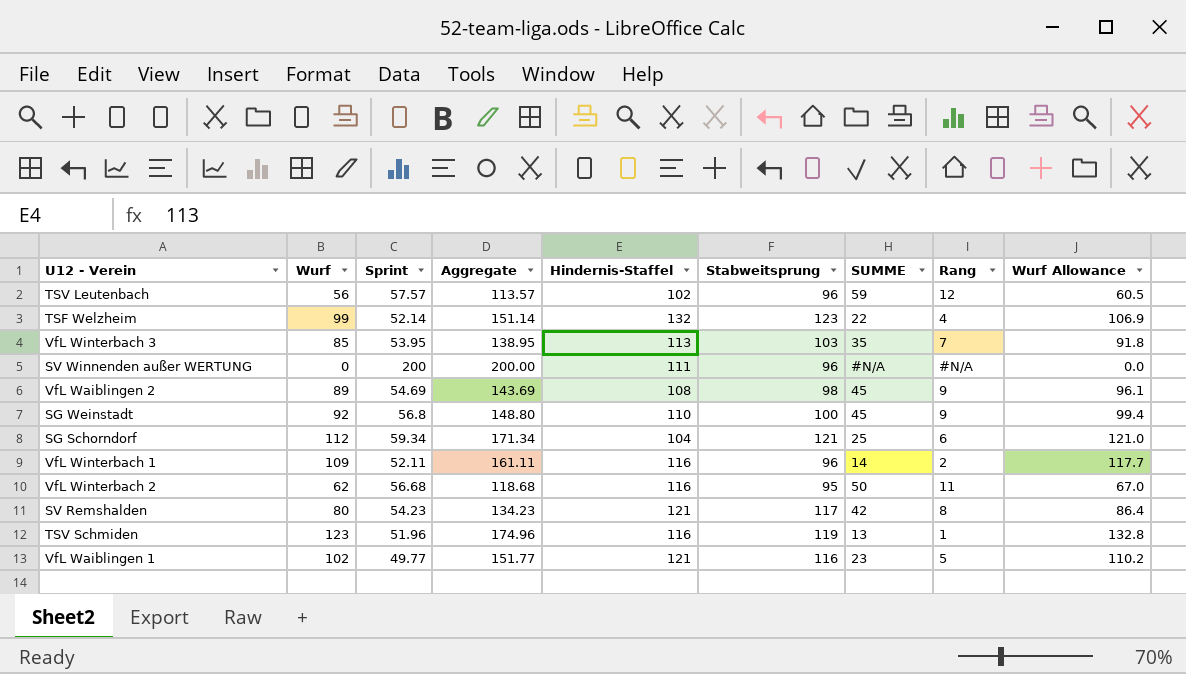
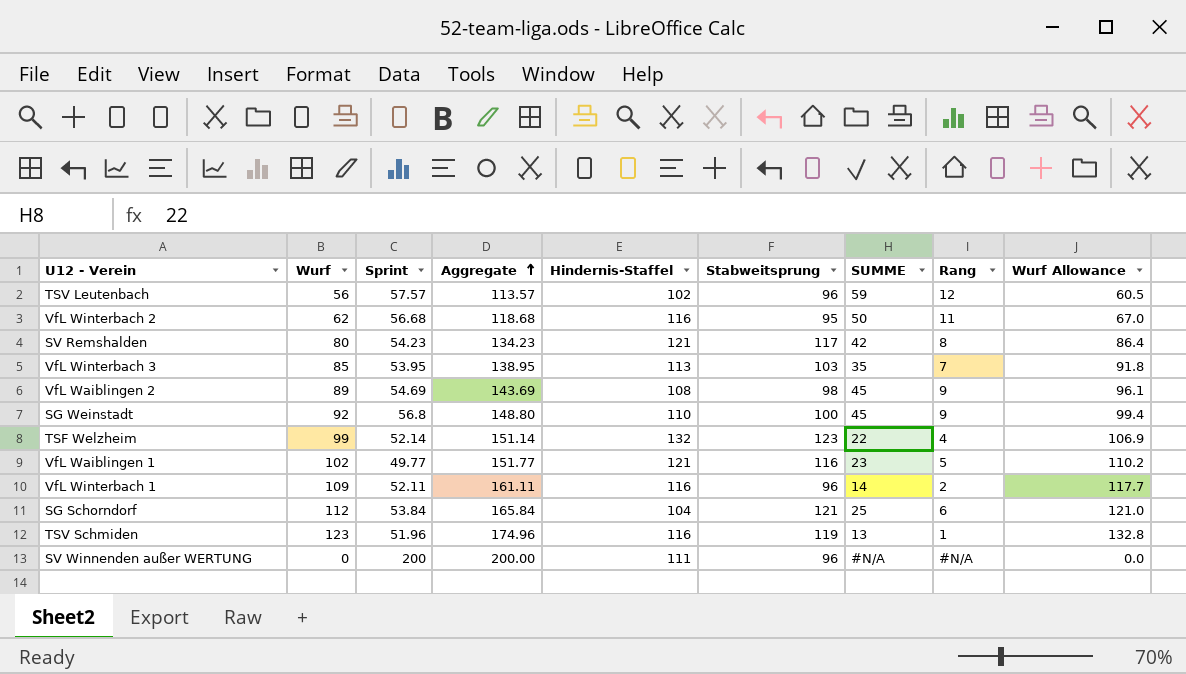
row order: none -> Aggregate ascending
SG Schorndorf | Sprint: 59.34 -> 53.84
SG Schorndorf | Aggregate: 171.34 -> 165.84

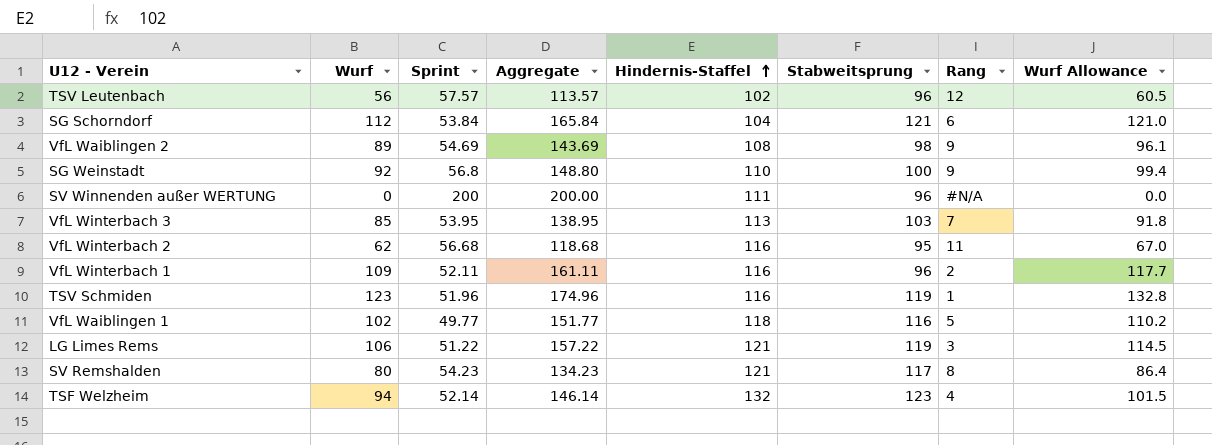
row order: Aggregate ascending -> Hindernis-Staffel ascending
column SUMME | position: 7 -> none
VfL Waiblingen 1 | Hindernis-Staffel: 121 -> 118
row LG Limes Rems: none -> 106 | 51.22 | 157.22 | 121 | 119 | 3 | 114.5
TSF Welzheim | Wurf: 99 -> 94
TSF Welzheim | Aggregate: 151.14 -> 146.14
TSF Welzheim | Wurf Allowance: 106.9 -> 101.5

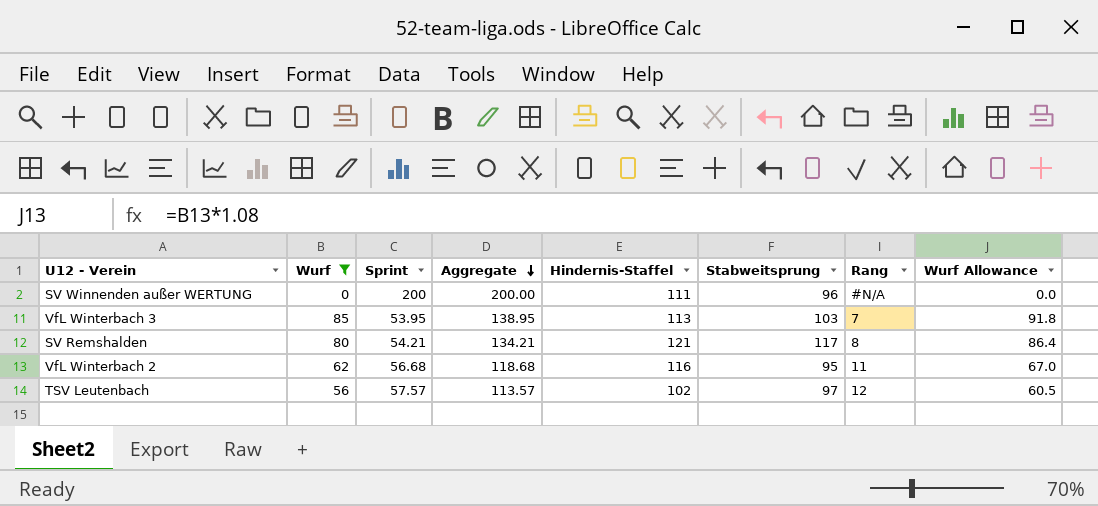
filter: none -> Wurf <= 85
row order: Hindernis-Staffel ascending -> Aggregate descending
SV Remshalden | Sprint: 54.23 -> 54.21
SV Remshalden | Aggregate: 134.23 -> 134.21
TSV Leutenbach | Stabweitsprung: 96 -> 97

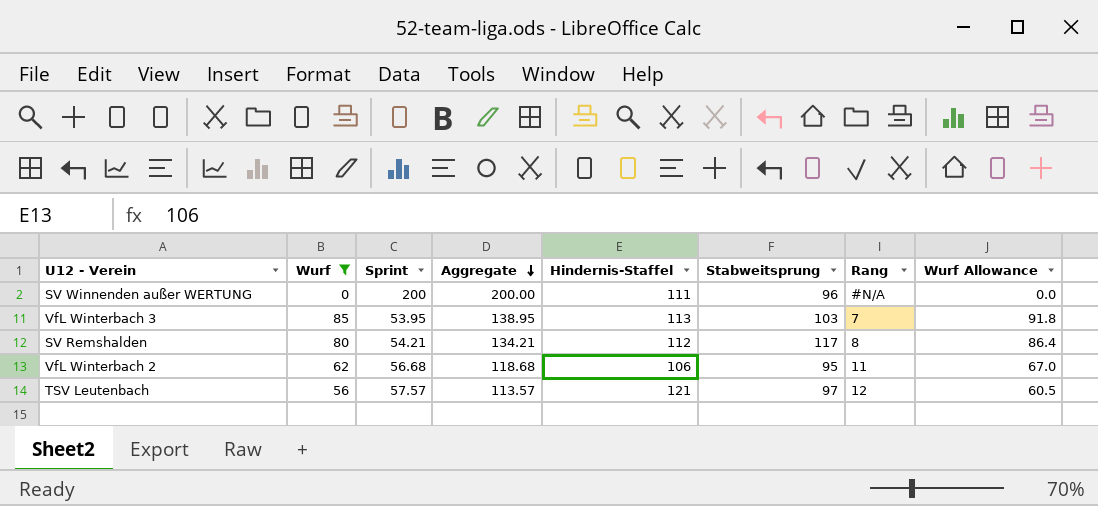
SV Remshalden | Hindernis-Staffel: 121 -> 112
VfL Winterbach 2 | Hindernis-Staffel: 116 -> 106
TSV Leutenbach | Hindernis-Staffel: 102 -> 121

